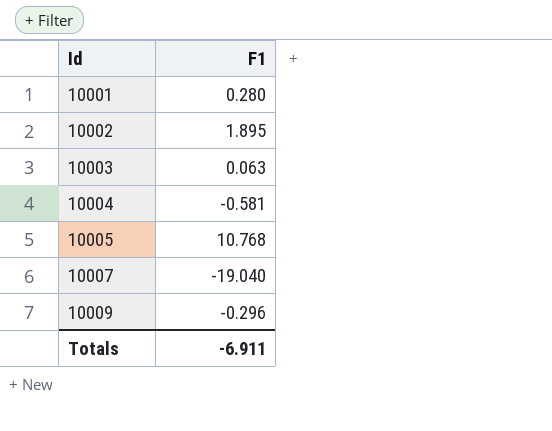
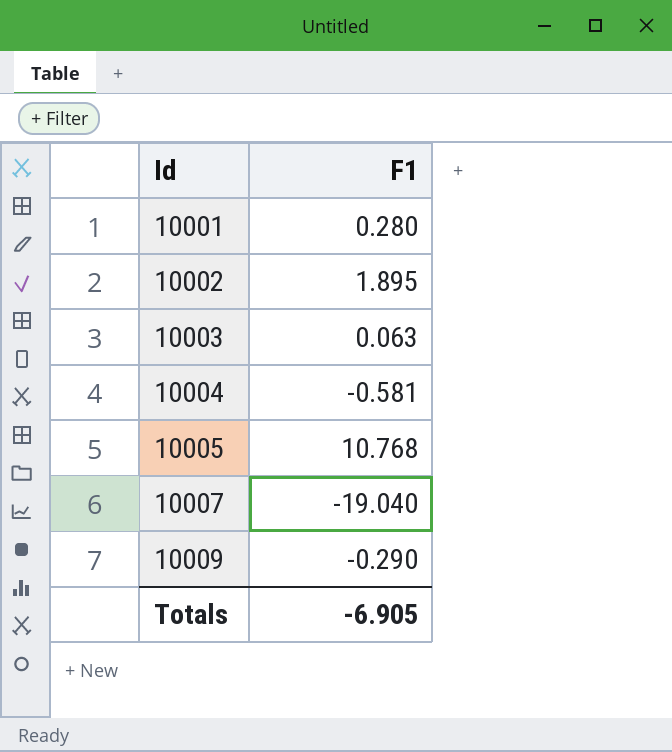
10009 | F1: -0.296 -> -0.290
Totals | F1: -6.911 -> -6.905

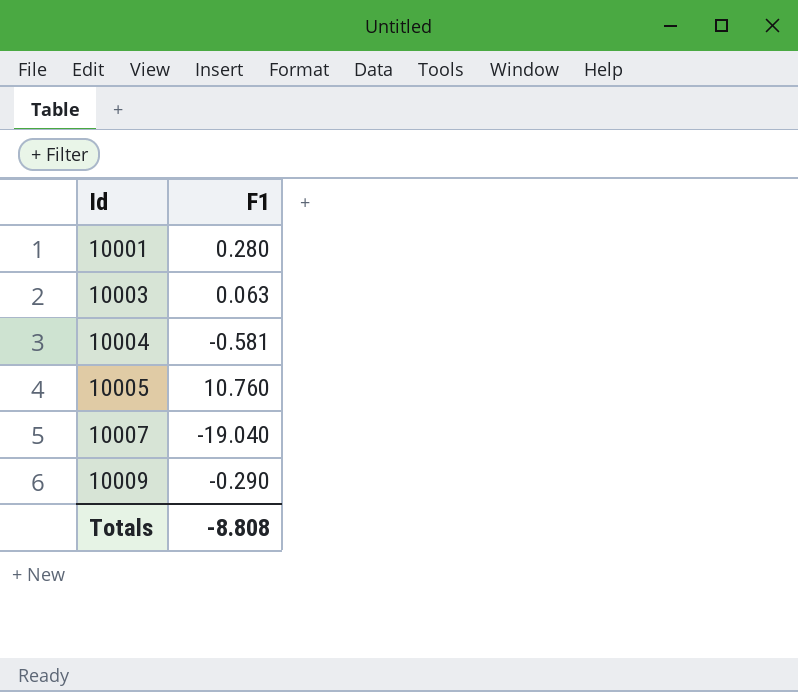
row 10002: 1.895 -> none
10005 | F1: 10.768 -> 10.760
Totals | F1: -6.905 -> -8.808

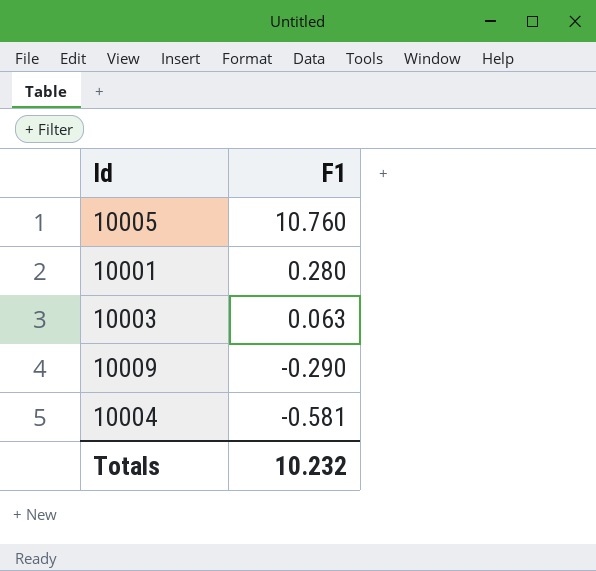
row order: Id ascending -> F1 descending
row 10007: -19.040 -> none
Totals | F1: -8.808 -> 10.232

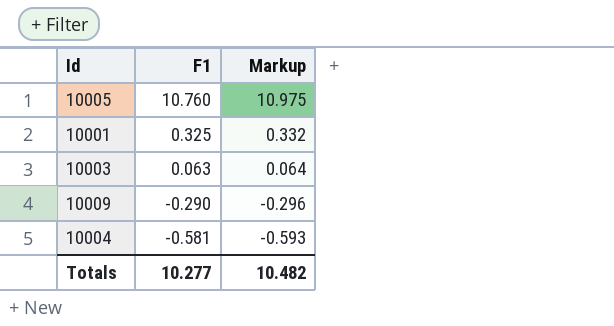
column Markup | formula: none -> [F1] * 1.02
10001 | F1: 0.280 -> 0.325
Totals | F1: 10.232 -> 10.277

